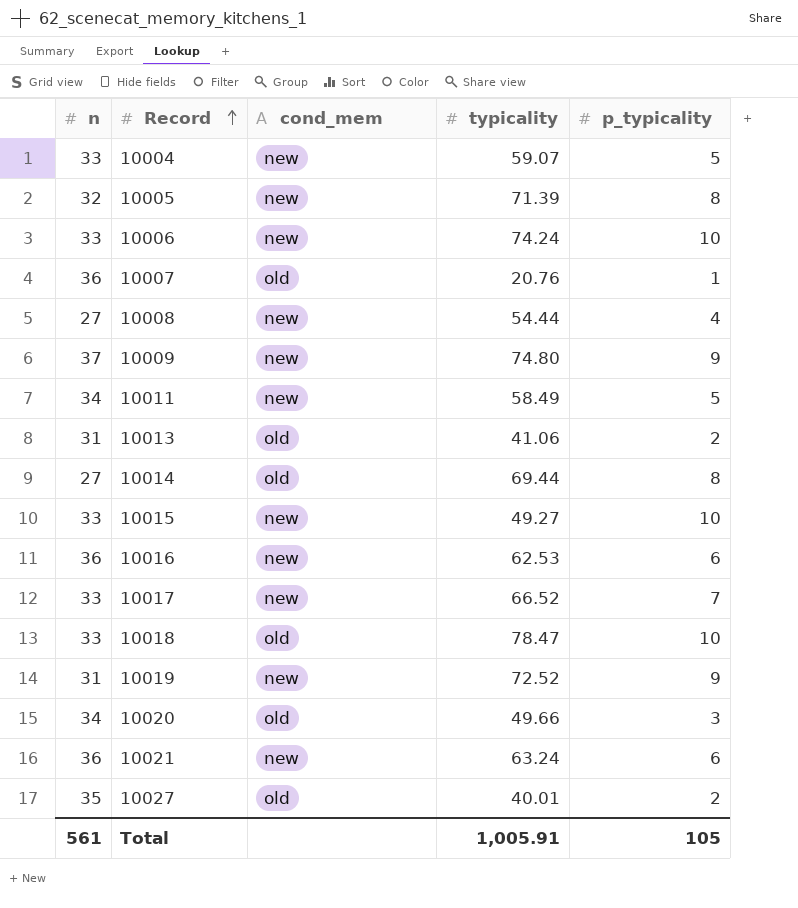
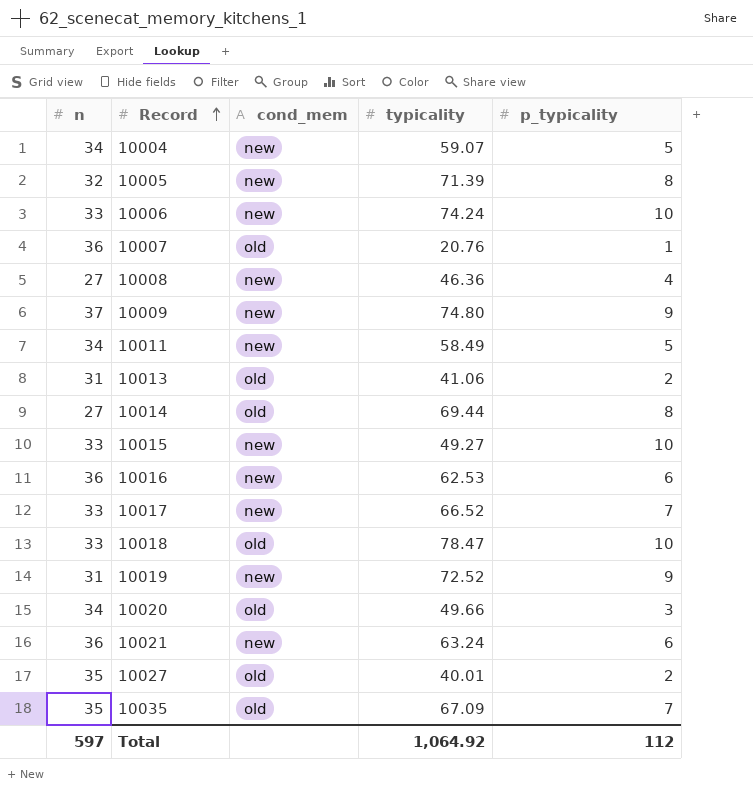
10004 | n: 33 -> 34
10008 | typicality: 54.44 -> 46.36
row 10035: none -> 35 | old | 67.09 | 7
Total | n: 561 -> 597
Total | typicality: 1,005.91 -> 1,064.92
Total | p_typicality: 105 -> 112

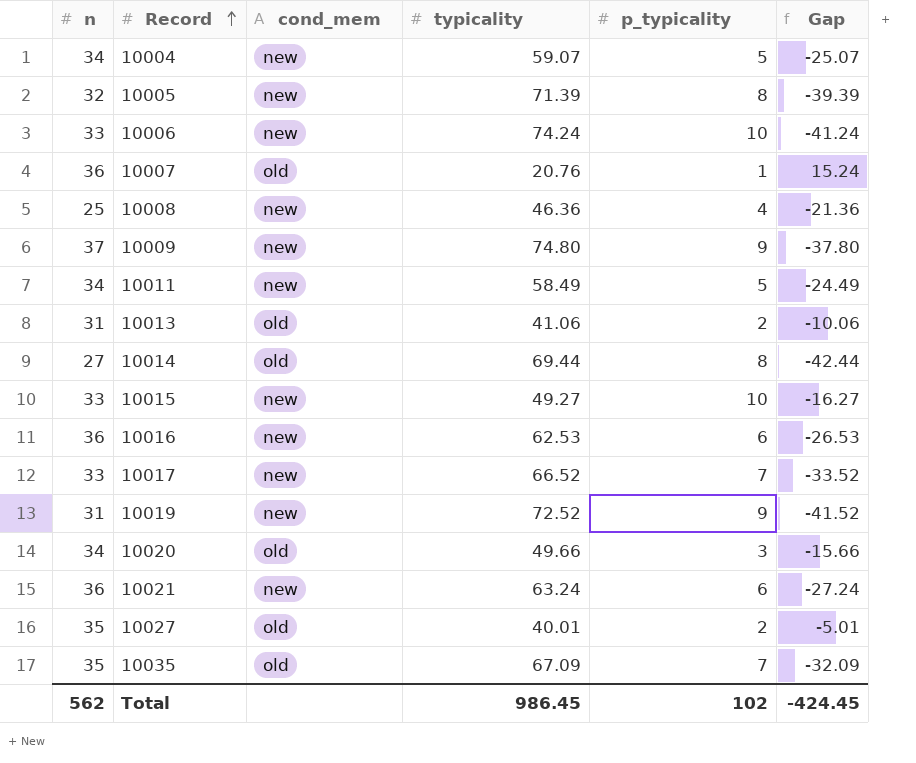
column Gap | formula: none -> [n] - [typicality]
row 10018: 33 | old | 78.47 | 10 -> none
10008 | n: 27 -> 25
Total | n: 597 -> 562
Total | typicality: 1,064.92 -> 986.45
Total | p_typicality: 112 -> 102

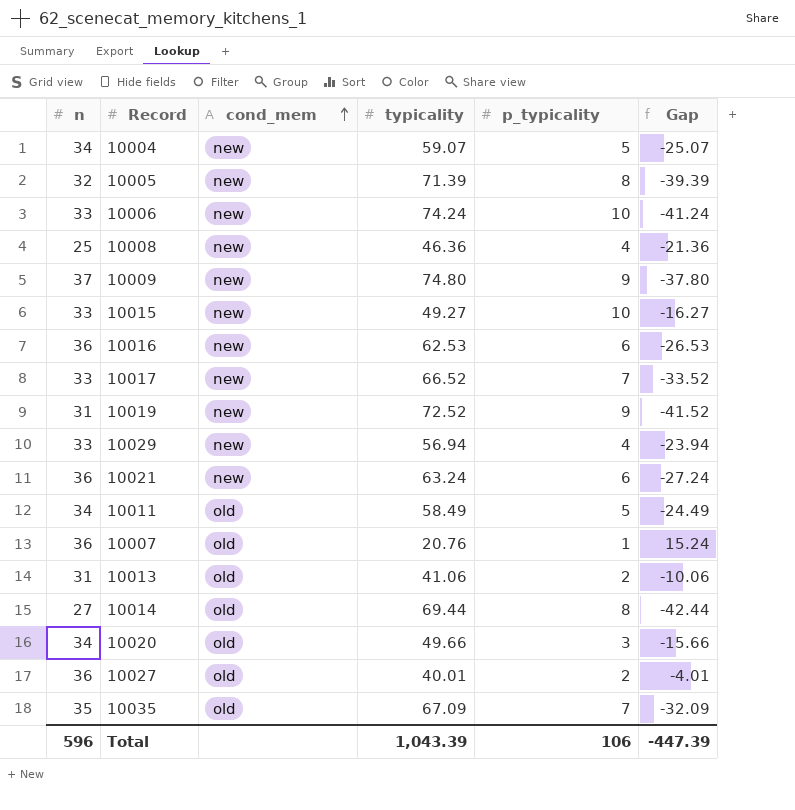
row order: Record ascending -> cond_mem ascending
row 10029: none -> 33 | new | 56.94 | 4 | -23.94
10011 | cond_mem: new -> old
10027 | n: 35 -> 36
10027 | Gap: -5.01 -> -4.01
Total | n: 562 -> 596
Total | typicality: 986.45 -> 1,043.39
Total | p_typicality: 102 -> 106
Total | Gap: -424.45 -> -447.39

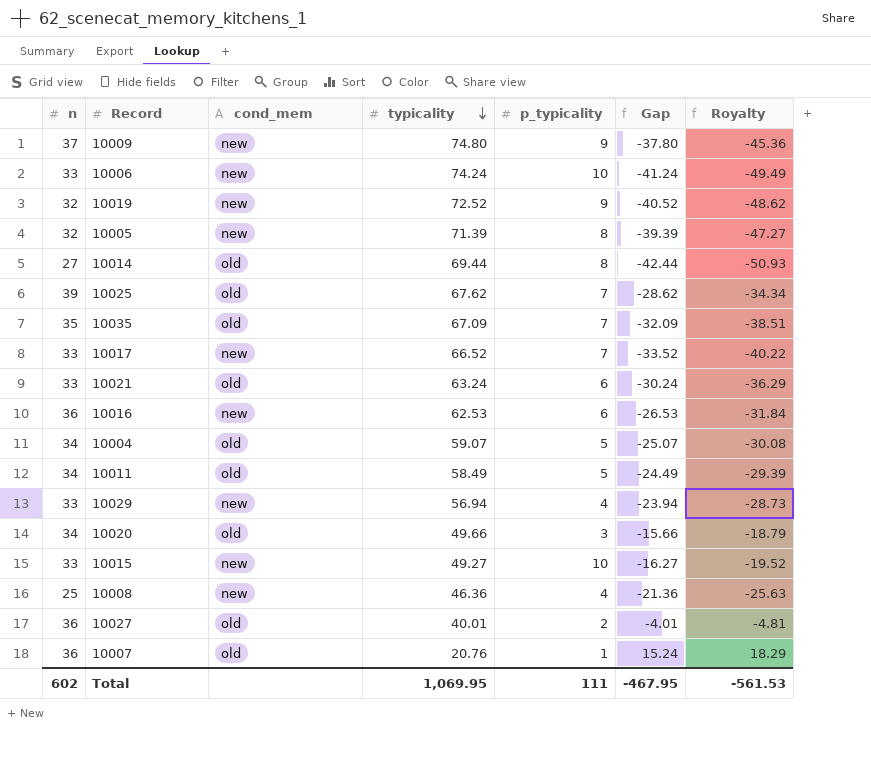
row order: cond_mem ascending -> typicality descending
column Royalty | formula: none -> [Gap] * 1.2
row 10013: 31 | old | 41.06 | 2 | -10.06 -> none
10019 | n: 31 -> 32
10019 | Gap: -41.52 -> -40.52
row 10025: none -> 39 | old | 67.62 | 7 | -28.62 | -34.34
10021 | n: 36 -> 33
10021 | cond_mem: new -> old
10021 | Gap: -27.24 -> -30.24
10004 | cond_mem: new -> old
Total | n: 596 -> 602
Total | typicality: 1,043.39 -> 1,069.95
Total | p_typicality: 106 -> 111
Total | Gap: -447.39 -> -467.95

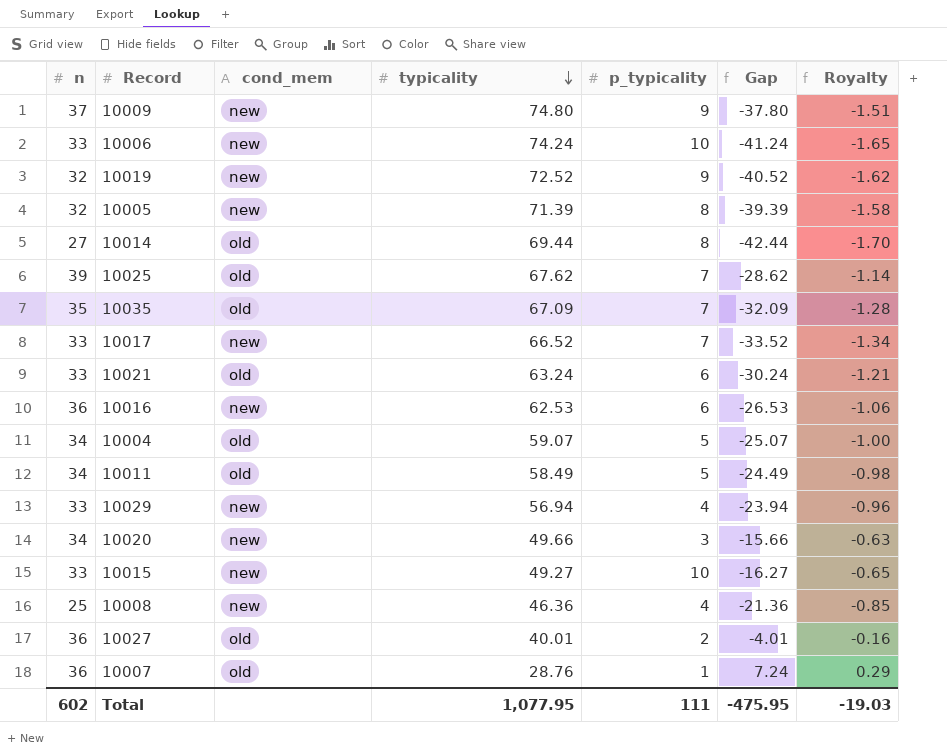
column Royalty | formula: [Gap] * 1.2 -> [Gap] * 0.04
10020 | cond_mem: old -> new
10007 | typicality: 20.76 -> 28.76
10007 | Gap: 15.24 -> 7.24
Total | typicality: 1,069.95 -> 1,077.95
Total | Gap: -467.95 -> -475.95
Total | Royalty: -561.53 -> -19.03

